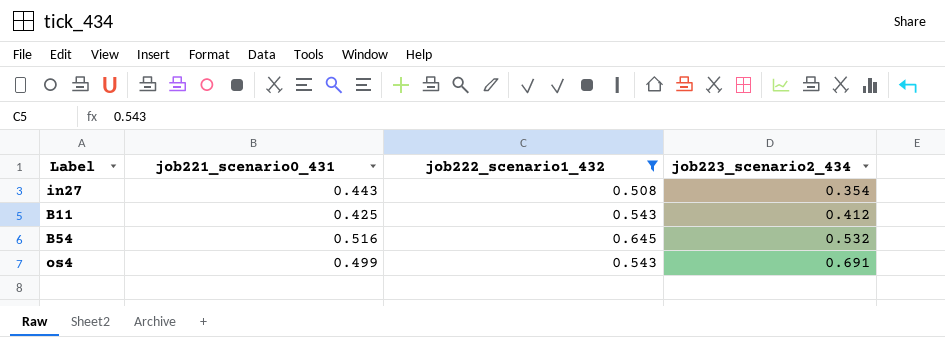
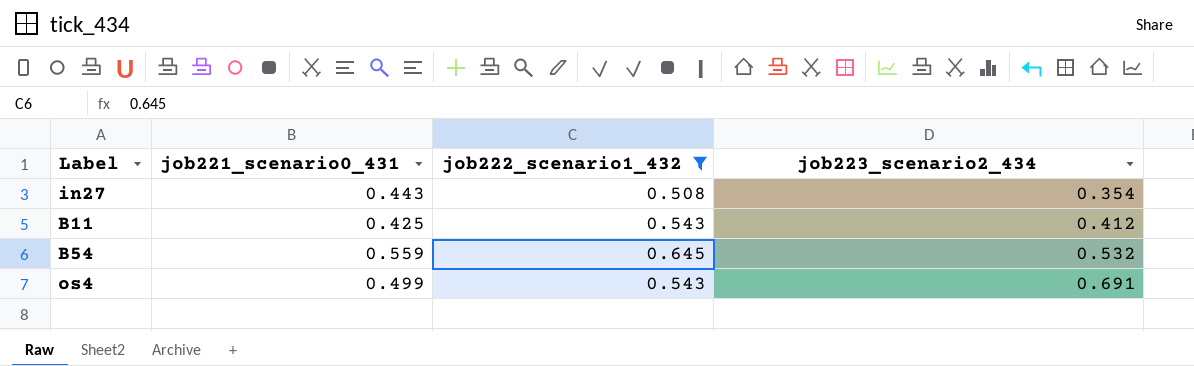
B54 | job221_scenario0_431: 0.516 -> 0.559

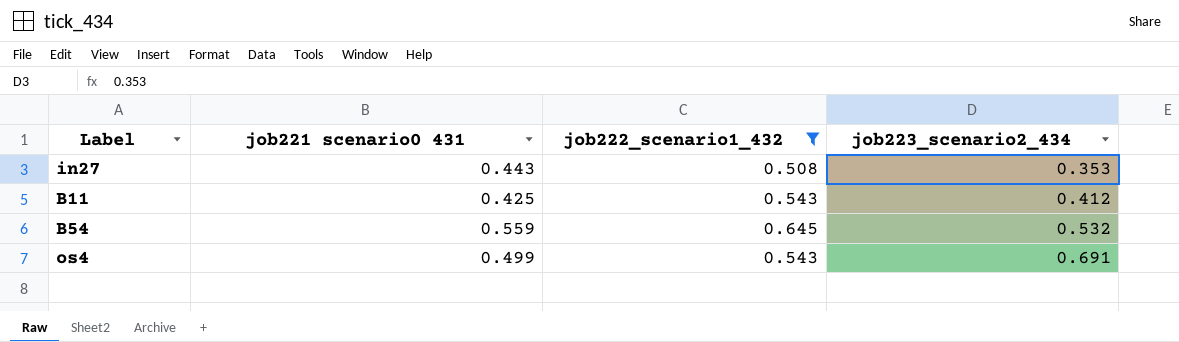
column name: job221_scenario0_431 -> job221 scenario0 431
in27 | job223_scenario2_434: 0.354 -> 0.353

